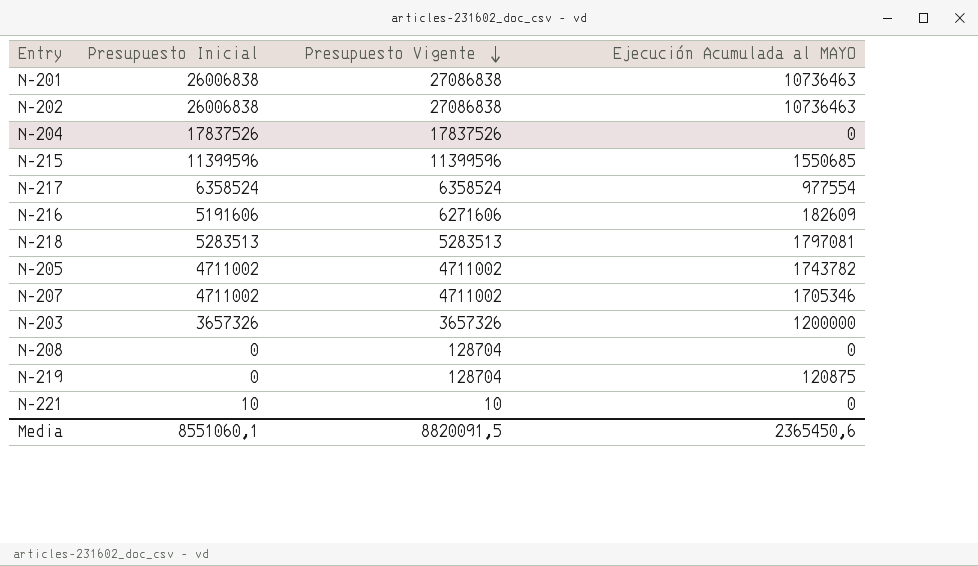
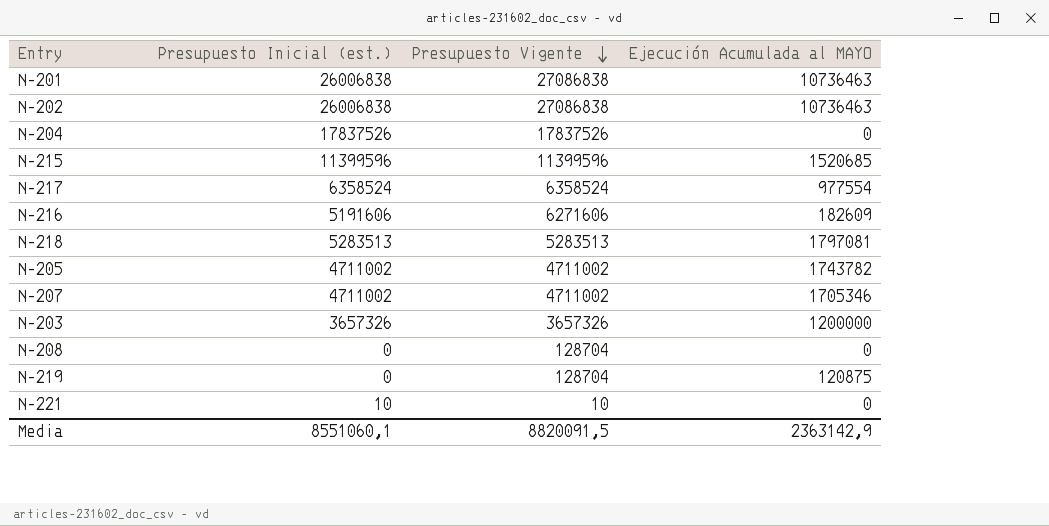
column name: Presupuesto Inicial -> Presupuesto Inicial (est.)
N-215 | Ejecución Acumulada al MAYO: 1550685 -> 1520685
Media | Ejecución Acumulada al MAYO: 2365450,6 -> 2363142,9

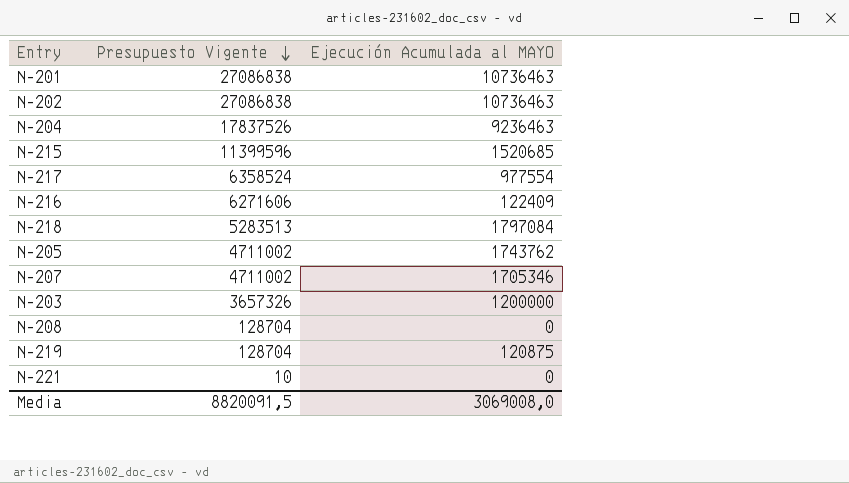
column Presupuesto Inicial (est.) | position: 2 -> none
N-204 | Ejecución Acumulada al MAYO: 0 -> 9236463
N-216 | Ejecución Acumulada al MAYO: 182609 -> 122409
N-218 | Ejecución Acumulada al MAYO: 1797081 -> 1797084
N-205 | Ejecución Acumulada al MAYO: 1743782 -> 1743762
Media | Ejecución Acumulada al MAYO: 2363142,9 -> 3069008,0

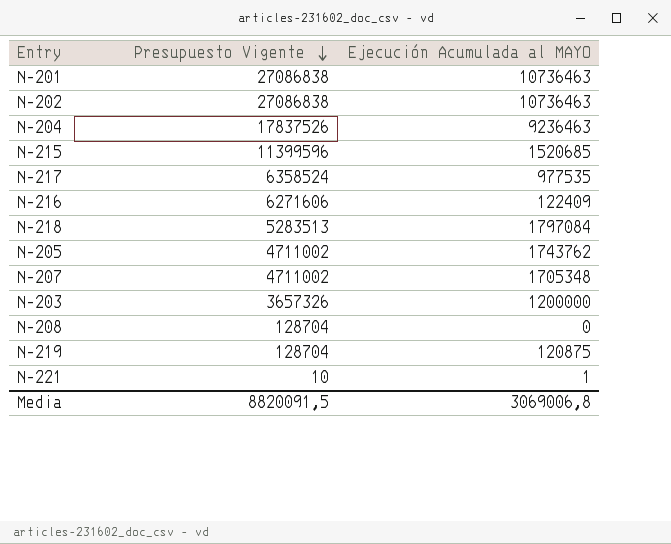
N-217 | Ejecución Acumulada al MAYO: 977554 -> 977535
N-207 | Ejecución Acumulada al MAYO: 1705346 -> 1705348
N-221 | Ejecución Acumulada al MAYO: 0 -> 1
Media | Ejecución Acumulada al MAYO: 3069008,0 -> 3069006,8

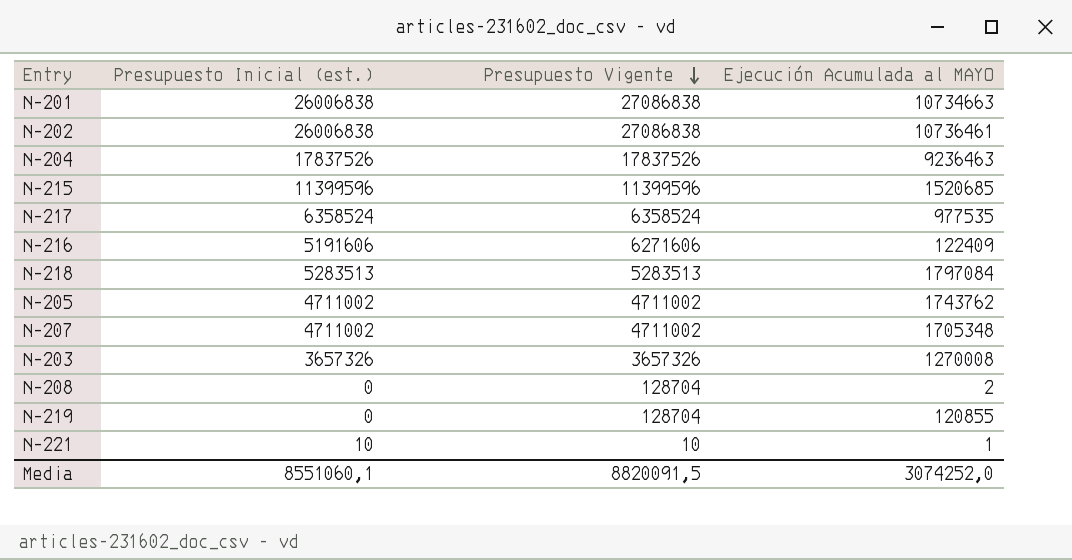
column Presupuesto Inicial (est.) | position: none -> 2
N-201 | Ejecución Acumulada al MAYO: 10736463 -> 10734663
N-202 | Ejecución Acumulada al MAYO: 10736463 -> 10736461
N-203 | Ejecución Acumulada al MAYO: 1200000 -> 1270008
N-208 | Ejecución Acumulada al MAYO: 0 -> 2
N-219 | Ejecución Acumulada al MAYO: 120875 -> 120855
Media | Ejecución Acumulada al MAYO: 3069006,8 -> 3074252,0

